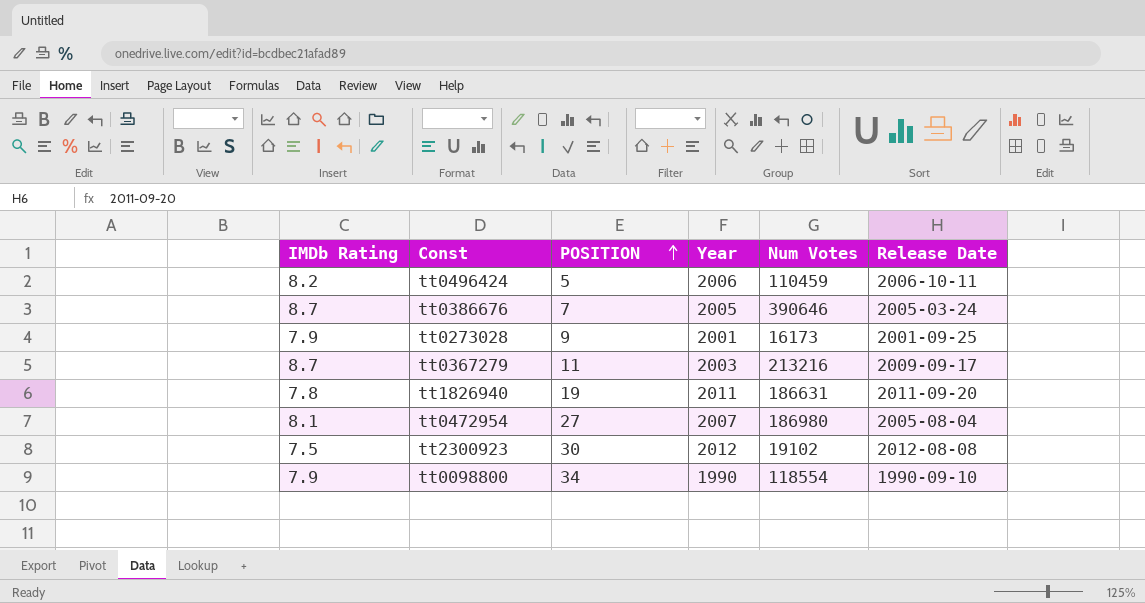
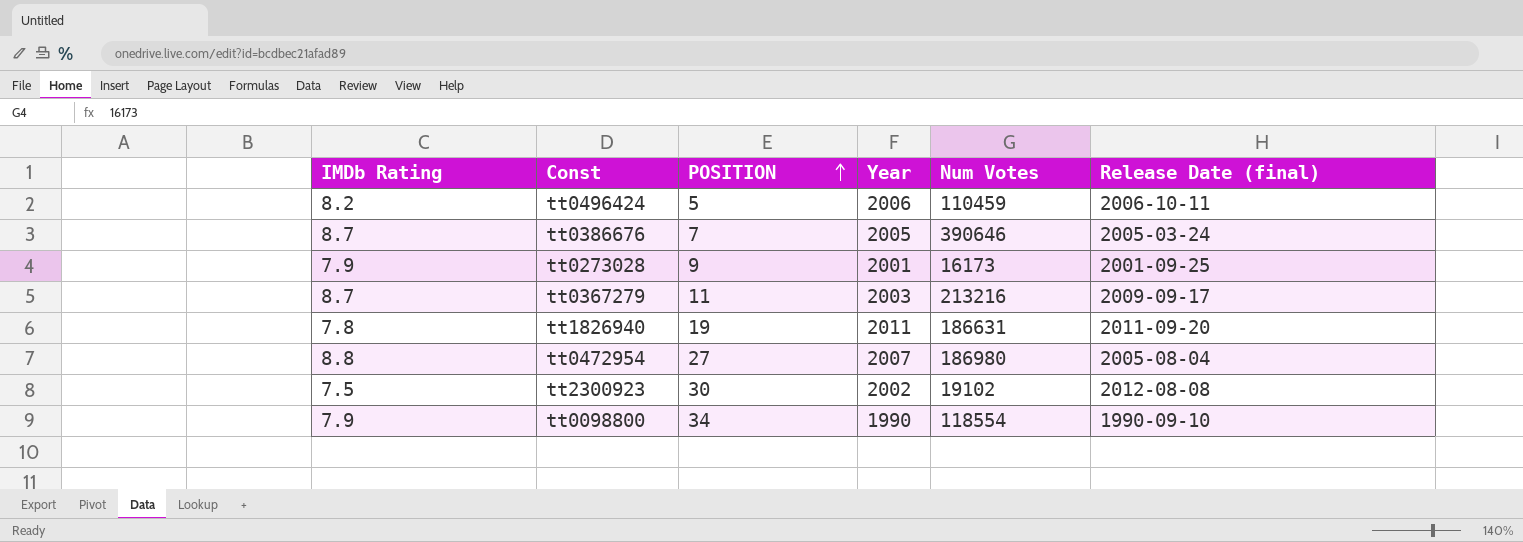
column name: Release Date -> Release Date (final)
tt0472954 | IMDb Rating: 8.1 -> 8.8
tt2300923 | Year: 2012 -> 2002

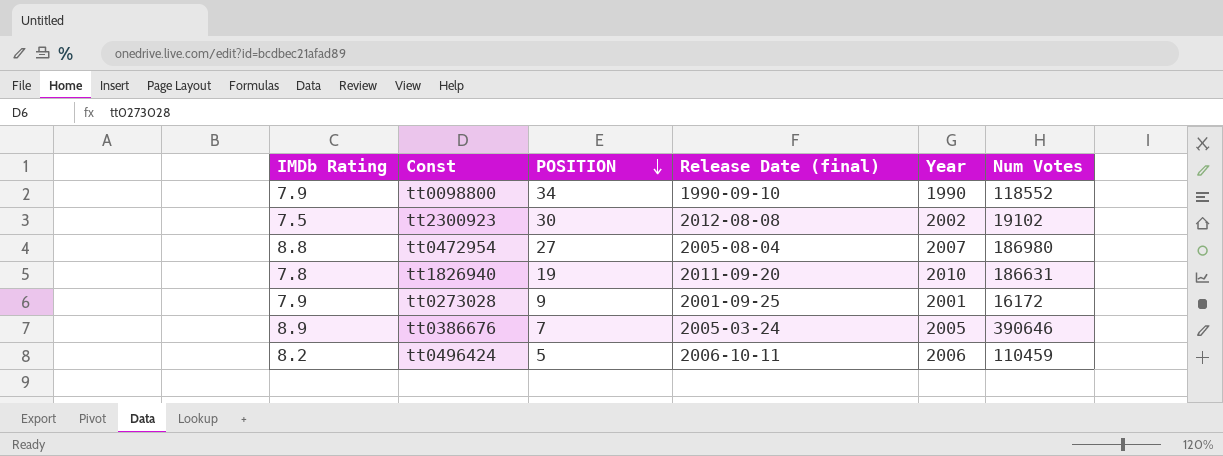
row order: POSITION ascending -> POSITION descending
column Release Date (final) | position: 6 -> 4
row tt0367279: 8.7 | 11 | 2003 | 213216 | 2009-09-17 -> none
tt0098800 | Num Votes: 118554 -> 118552
tt1826940 | Year: 2011 -> 2010
tt0273028 | Num Votes: 16173 -> 16172
tt0386676 | IMDb Rating: 8.7 -> 8.9

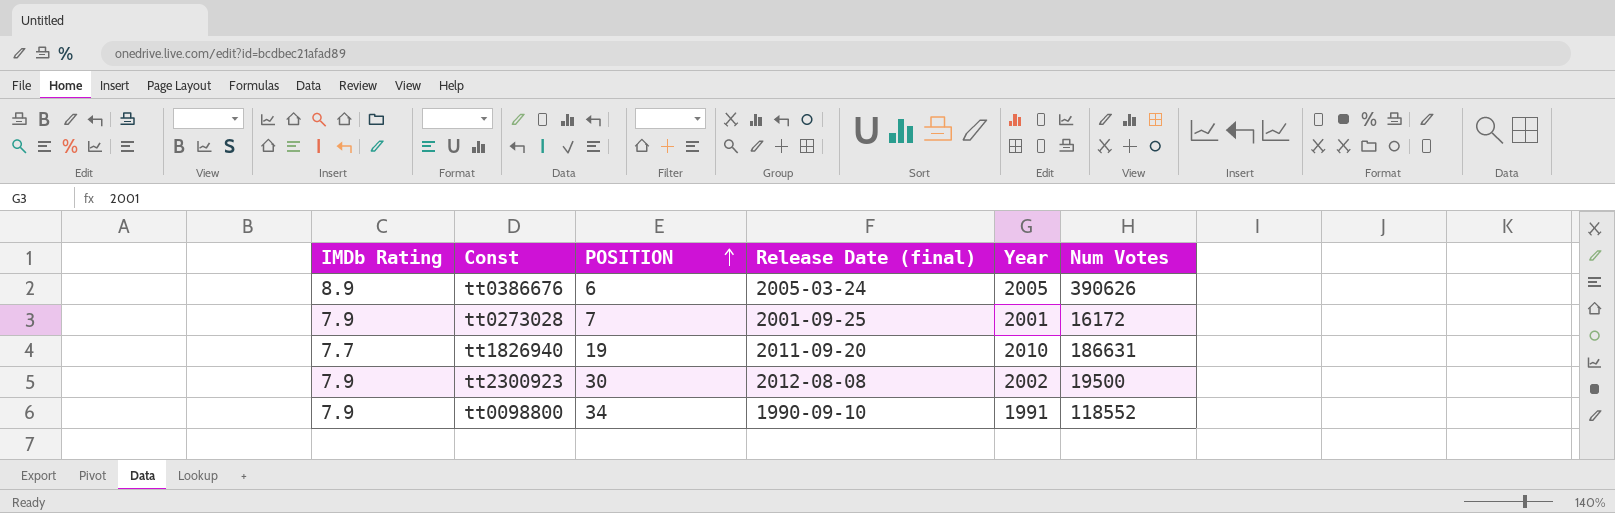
row order: POSITION descending -> POSITION ascending
row tt0472954: 8.8 | 27 | 2005-08-04 | 2007 | 186980 -> none
row tt0496424: 8.2 | 5 | 2006-10-11 | 2006 | 110459 -> none
tt0386676 | POSITION: 7 -> 6
tt0386676 | Num Votes: 390646 -> 390626
tt0273028 | POSITION: 9 -> 7
tt1826940 | IMDb Rating: 7.8 -> 7.7
tt2300923 | IMDb Rating: 7.5 -> 7.9
tt2300923 | Num Votes: 19102 -> 19500
tt0098800 | Year: 1990 -> 1991

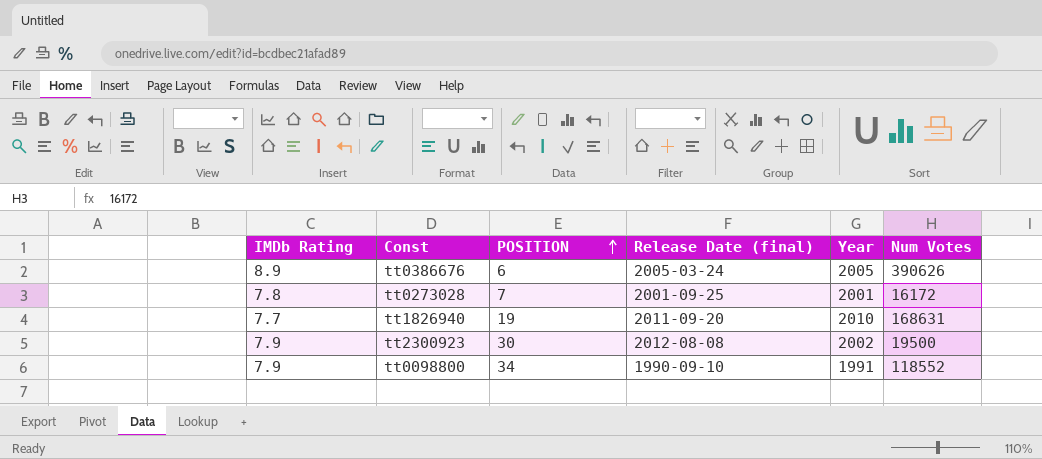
tt0273028 | IMDb Rating: 7.9 -> 7.8
tt1826940 | Num Votes: 186631 -> 168631

